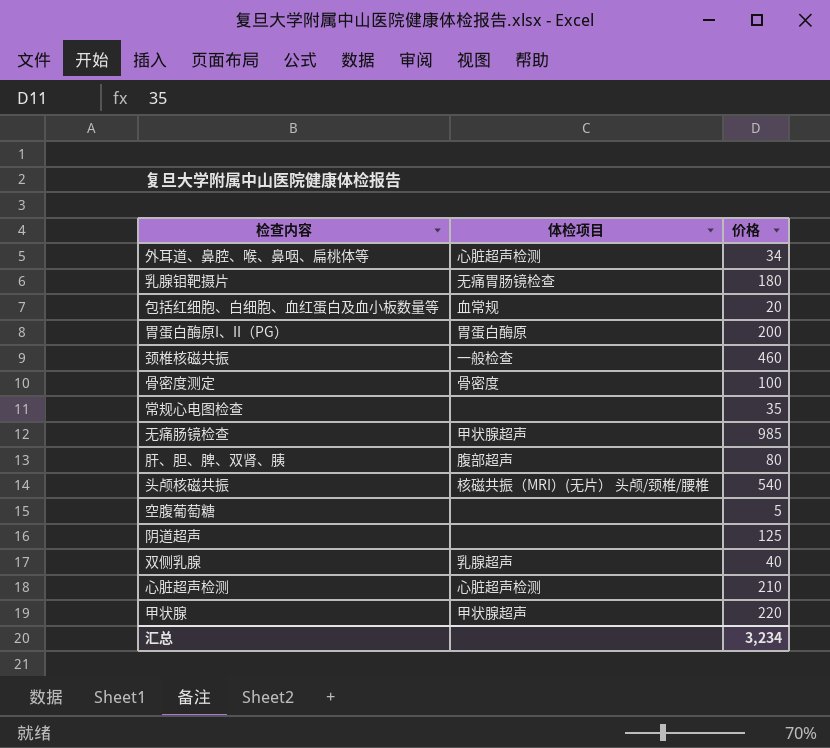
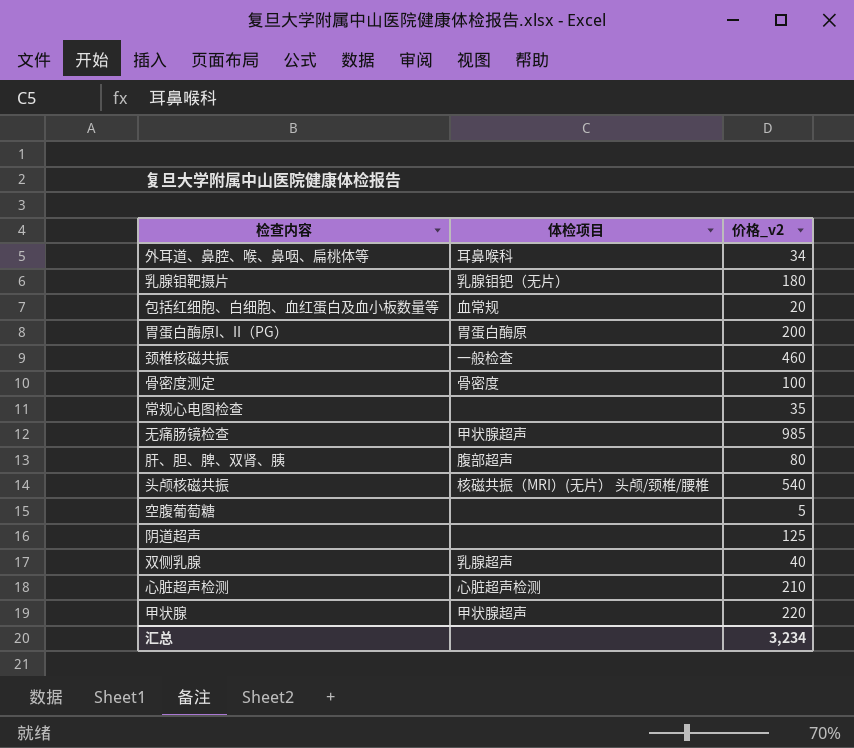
column name: 价格 -> 价格_v2
外耳道、鼻腔、喉、鼻咽、扁桃体等 | 体检项目: 心脏超声检测 -> 耳鼻喉科
乳腺钼靶摄片 | 体检项目: 无痛胃肠镜检查 -> 乳腺钼钯（无片）

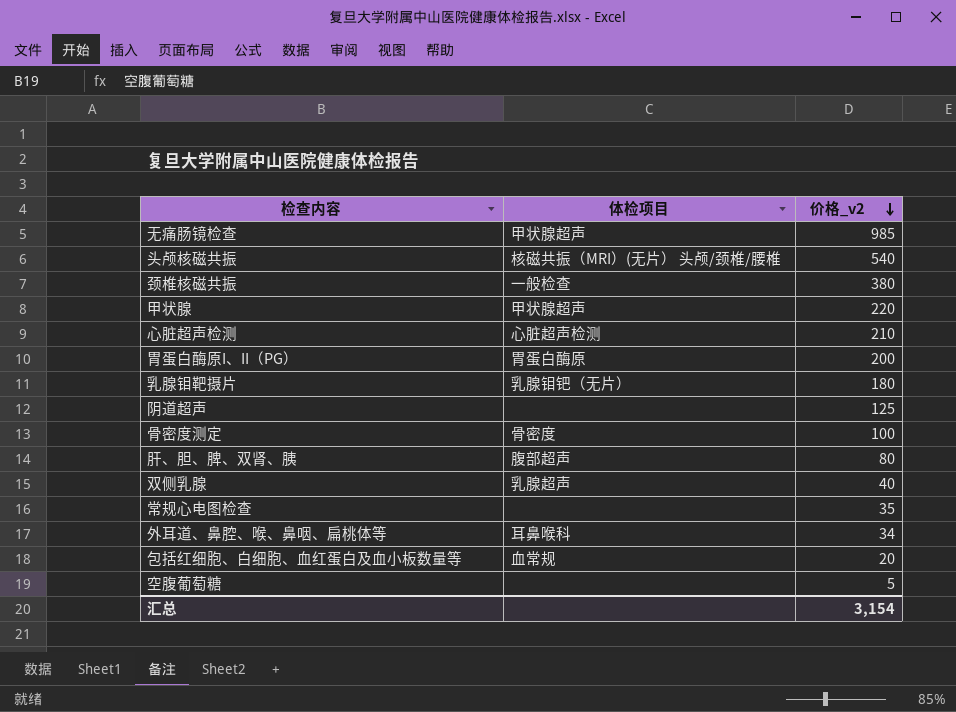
row order: none -> 价格_v2 descending
颈椎核磁共振 | 价格_v2: 460 -> 380
汇总 | 价格_v2: 3,234 -> 3,154

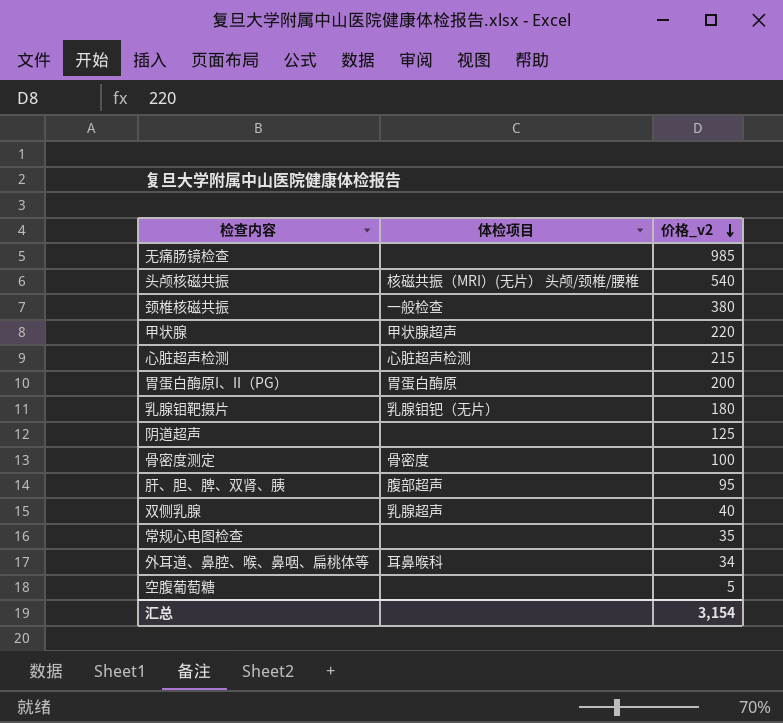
row 包括红细胞、白细胞、血红蛋白及血小板数量等: 血常规 | 20 -> none
无痛肠镜检查 | 体检项目: 甲状腺超声 -> none
心脏超声检测 | 价格_v2: 210 -> 215
肝、胆、脾、双肾、胰 | 价格_v2: 80 -> 95

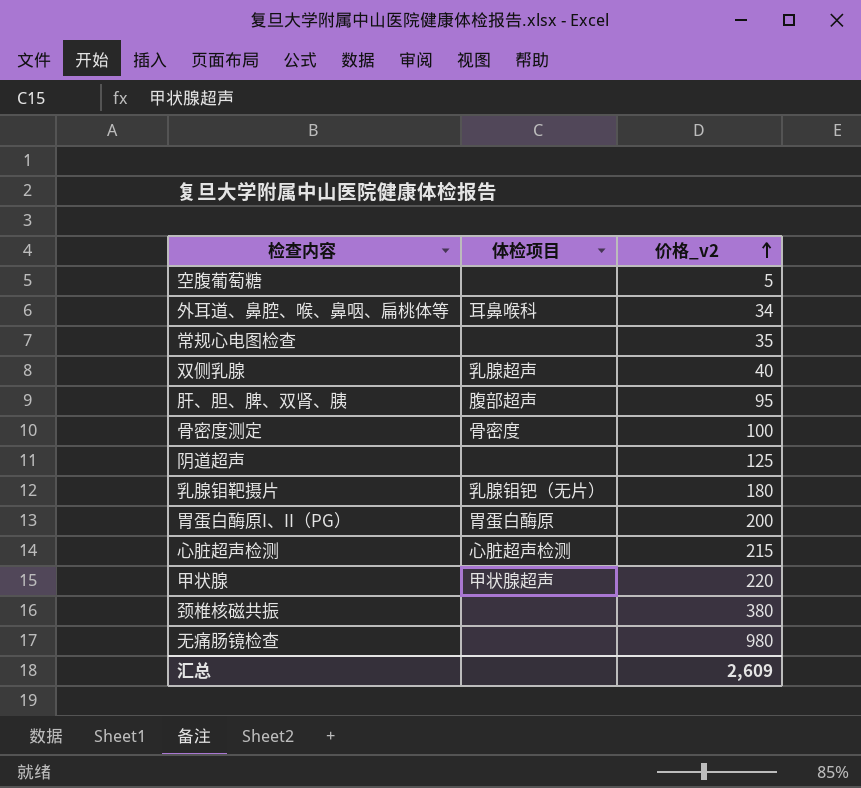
row order: 价格_v2 descending -> 价格_v2 ascending
row 头颅核磁共振: 核磁共振（MRI）(无片） 头颅/颈椎/腰椎 | 540 -> none
颈椎核磁共振 | 体检项目: 一般检查 -> none
无痛肠镜检查 | 价格_v2: 985 -> 980
汇总 | 价格_v2: 3,154 -> 2,609

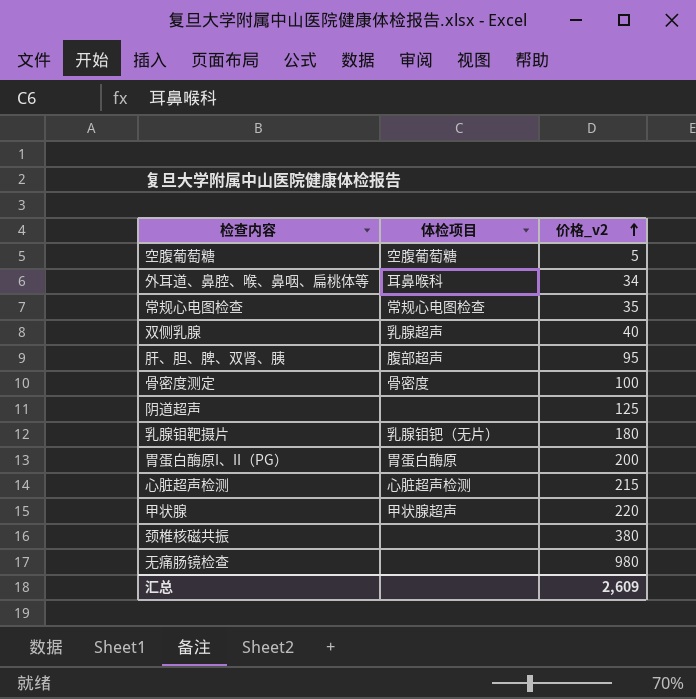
空腹葡萄糖 | 体检项目: none -> 空腹葡萄糖
常规心电图检查 | 体检项目: none -> 常规心电图检查

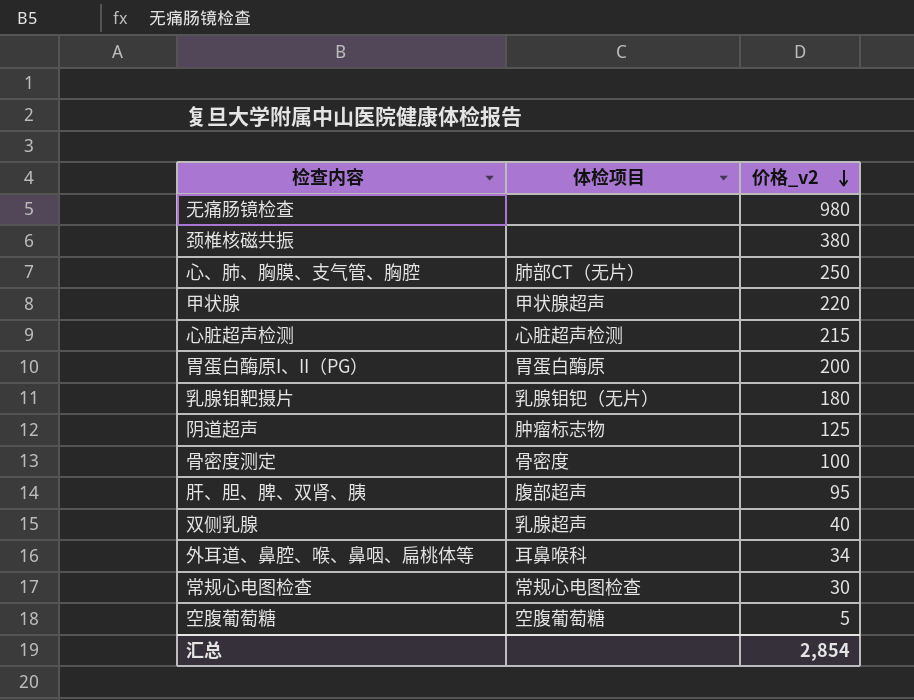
row order: 价格_v2 ascending -> 价格_v2 descending
row 心、肺、胸膜、支气管、胸腔: none -> 肺部CT（无片） | 250
阴道超声 | 体检项目: none -> 肿瘤标志物
常规心电图检查 | 价格_v2: 35 -> 30
汇总 | 价格_v2: 2,609 -> 2,854

